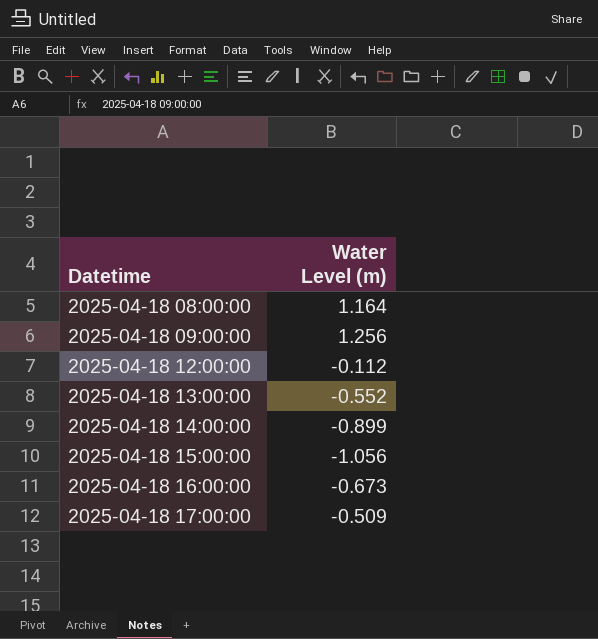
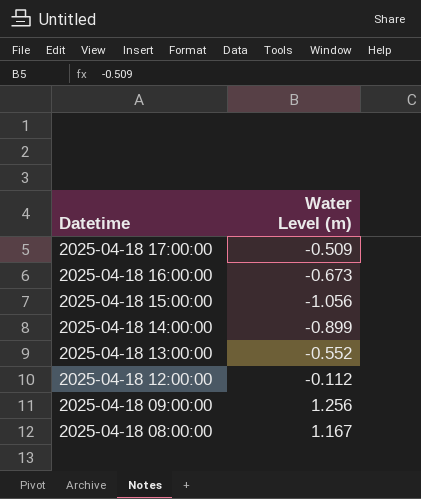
row order: Datetime ascending -> Datetime descending
2025-04-18 08:00:00 | Water Level (m): 1.164 -> 1.167

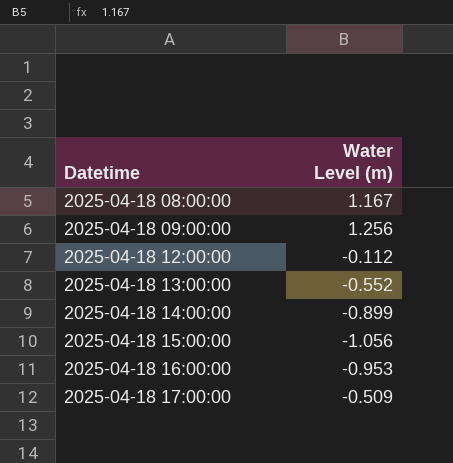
row order: Datetime descending -> Datetime ascending
2025-04-18 16:00:00 | Water Level (m): -0.673 -> -0.953

